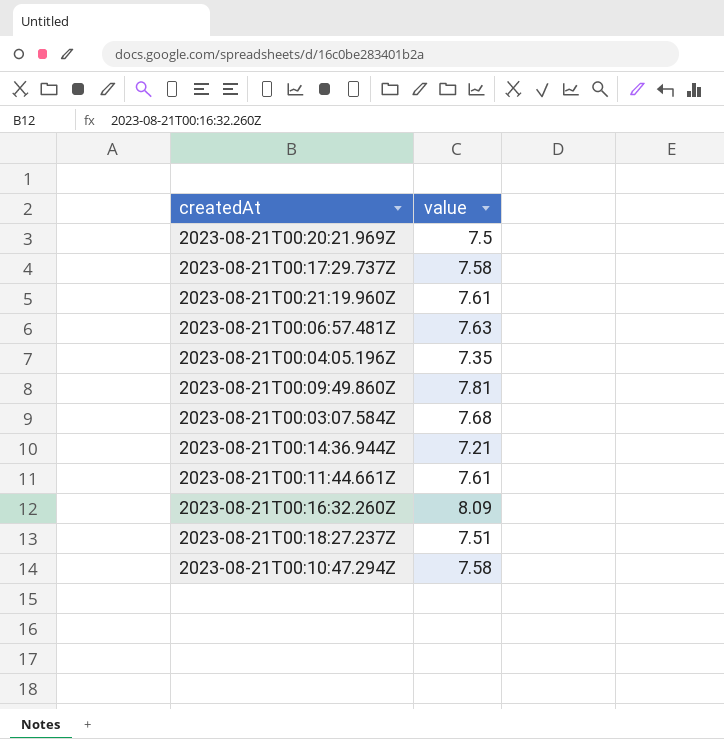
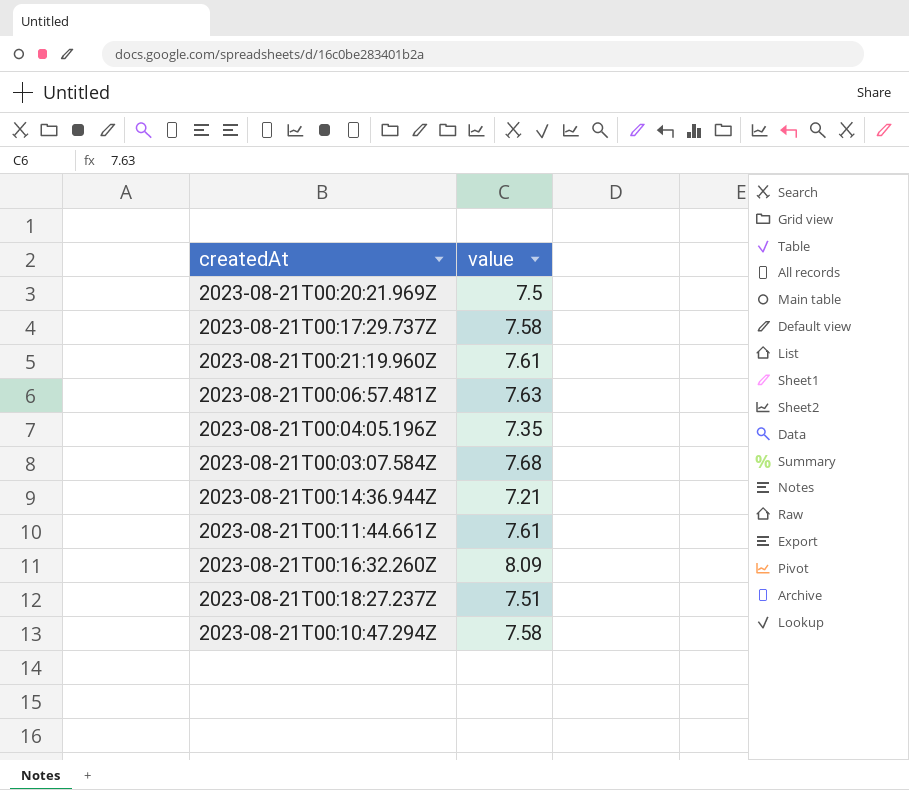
row 2023-08-21T00:09:49.860Z: 7.81 -> none

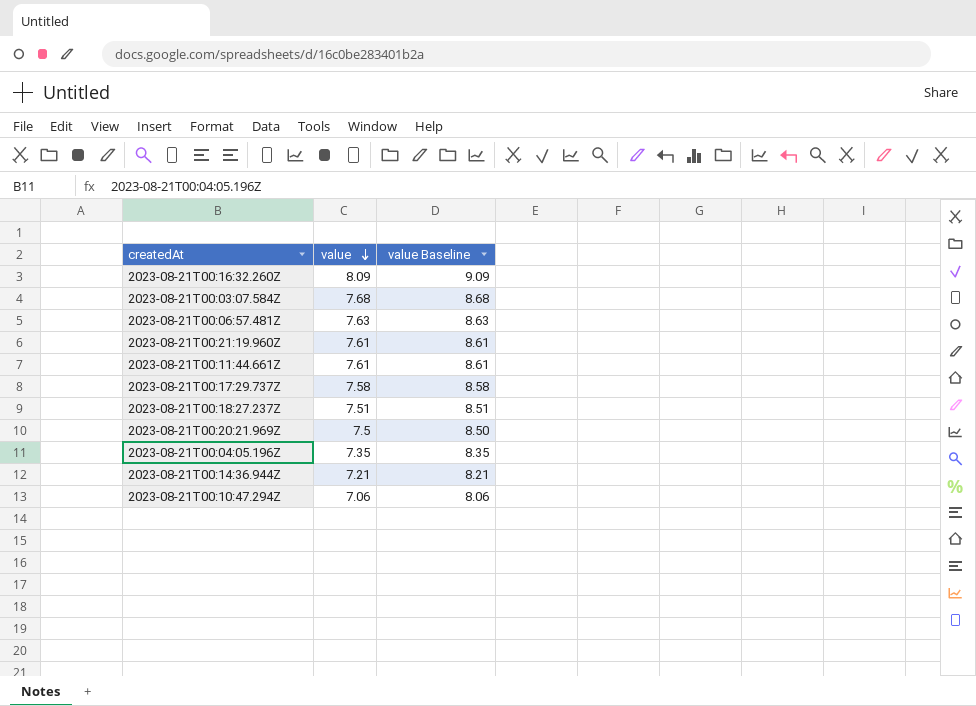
row order: none -> value descending
column value Baseline | formula: none -> [value] + 1
2023-08-21T00:10:47.294Z | value: 7.58 -> 7.06

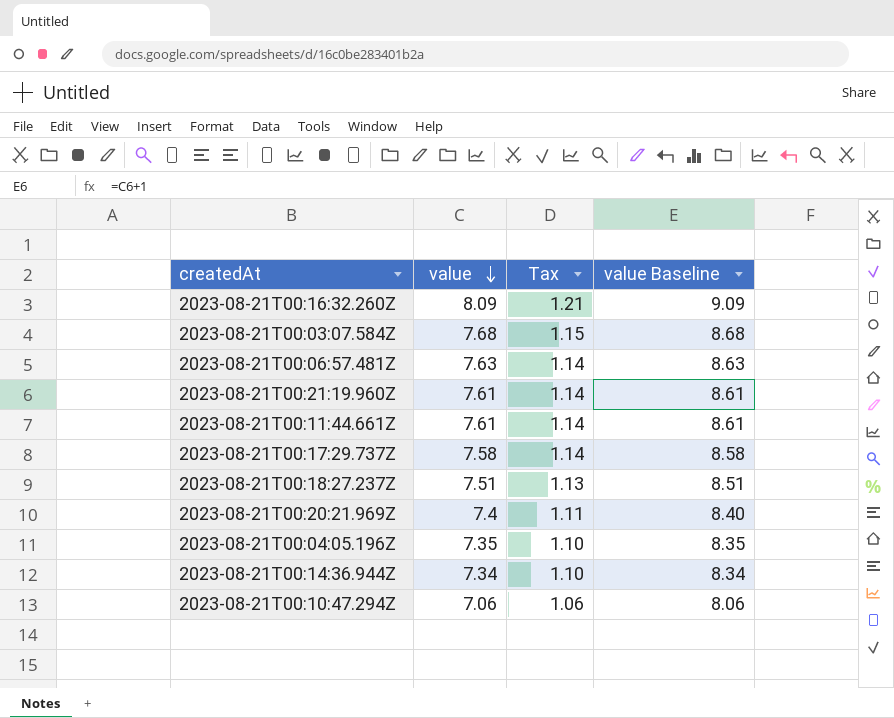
column Tax | formula: none -> [value] * 0.15
2023-08-21T00:20:21.969Z | value: 7.5 -> 7.4
2023-08-21T00:20:21.969Z | value Baseline: 8.50 -> 8.40
2023-08-21T00:14:36.944Z | value: 7.21 -> 7.34
2023-08-21T00:14:36.944Z | value Baseline: 8.21 -> 8.34

